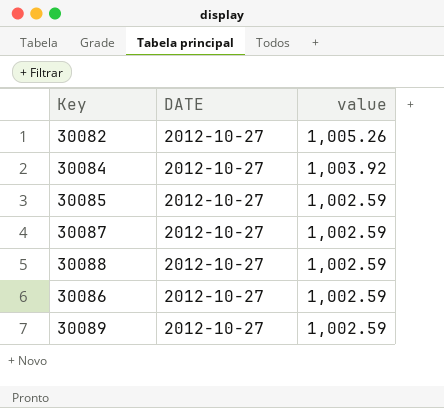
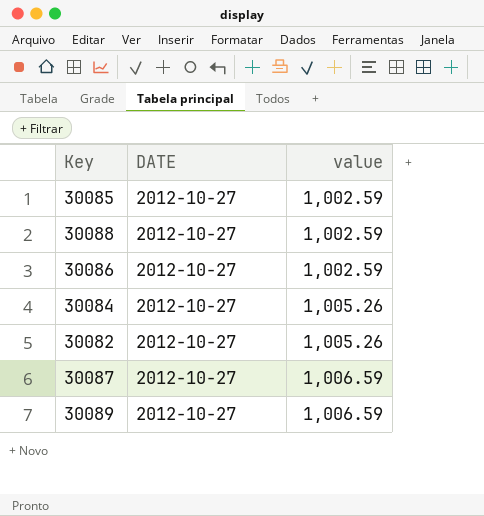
row order: value descending -> value ascending
30084 | value: 1,003.92 -> 1,005.26
30087 | value: 1,002.59 -> 1,006.59
30089 | value: 1,002.59 -> 1,006.59

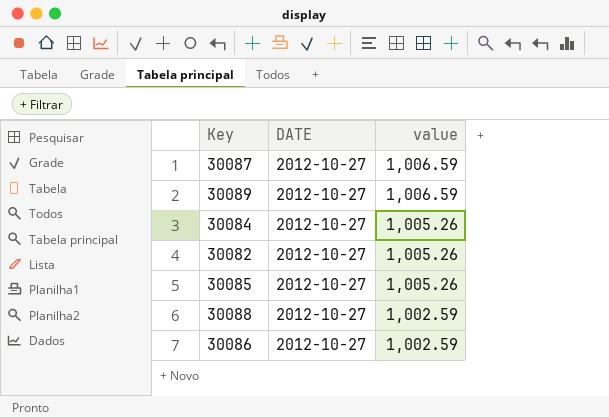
row order: value ascending -> value descending
30085 | value: 1,002.59 -> 1,005.26

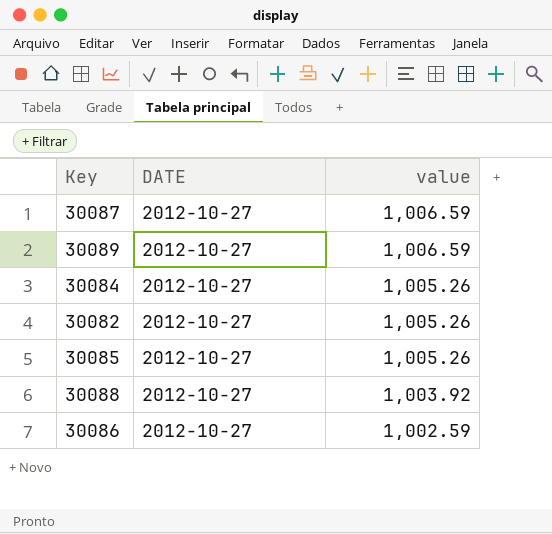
30088 | value: 1,002.59 -> 1,003.92

